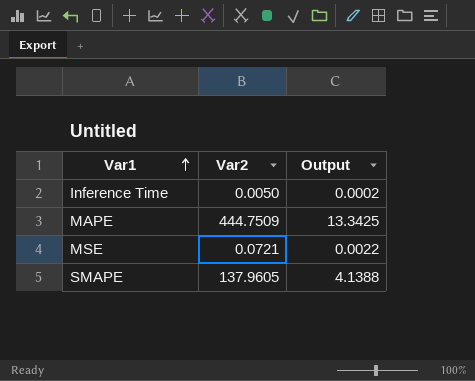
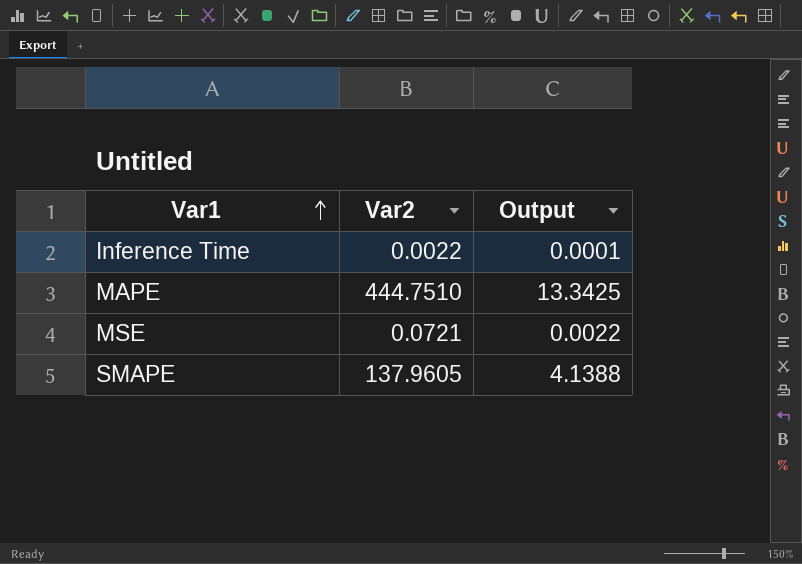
Inference Time | Var2: 0.0050 -> 0.0022
Inference Time | Output: 0.0002 -> 0.0001
MAPE | Var2: 444.7509 -> 444.7510

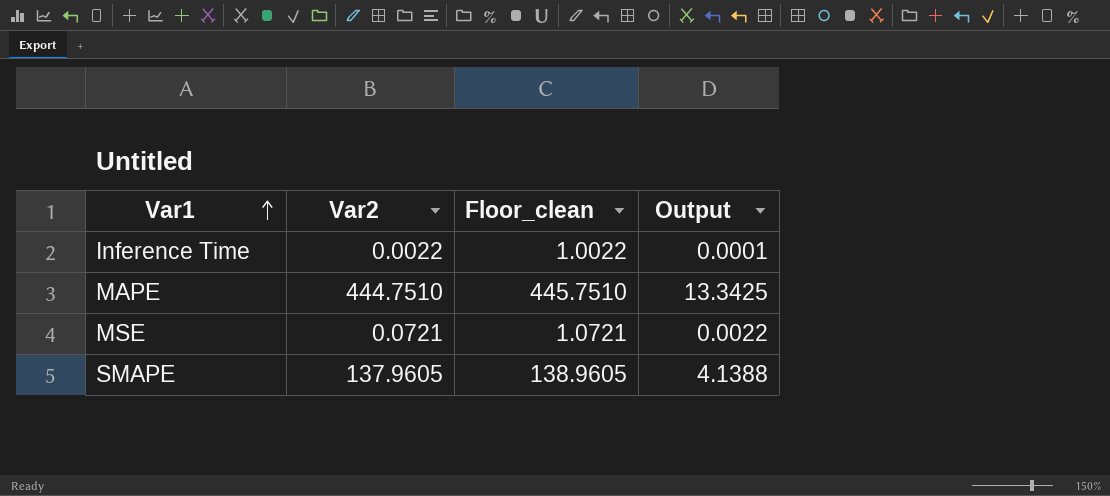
column Floor_clean | formula: none -> [Var2] + 1

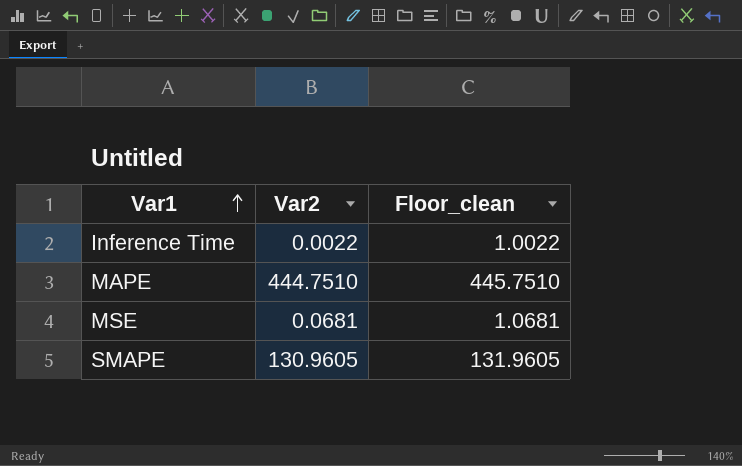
column Output | formula: [Var2] * 0.03 -> none
MSE | Var2: 0.0721 -> 0.0681
MSE | Floor_clean: 1.0721 -> 1.0681
SMAPE | Var2: 137.9605 -> 130.9605
SMAPE | Floor_clean: 138.9605 -> 131.9605

